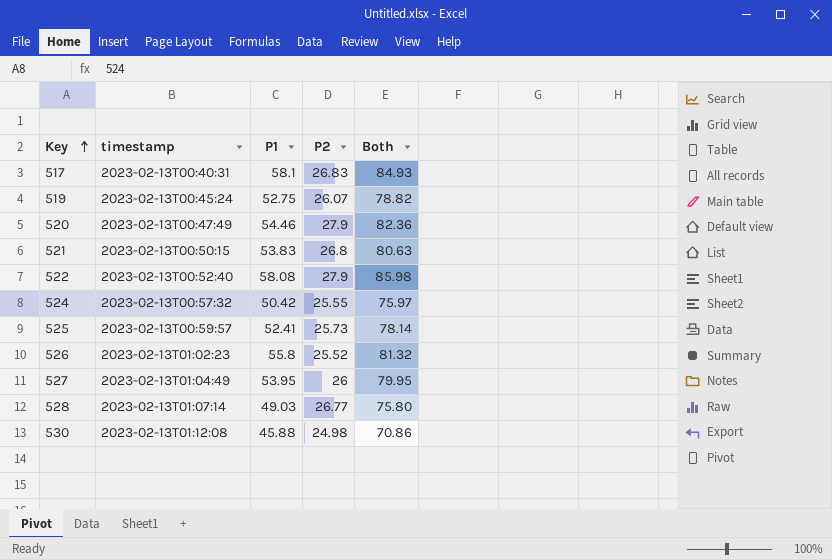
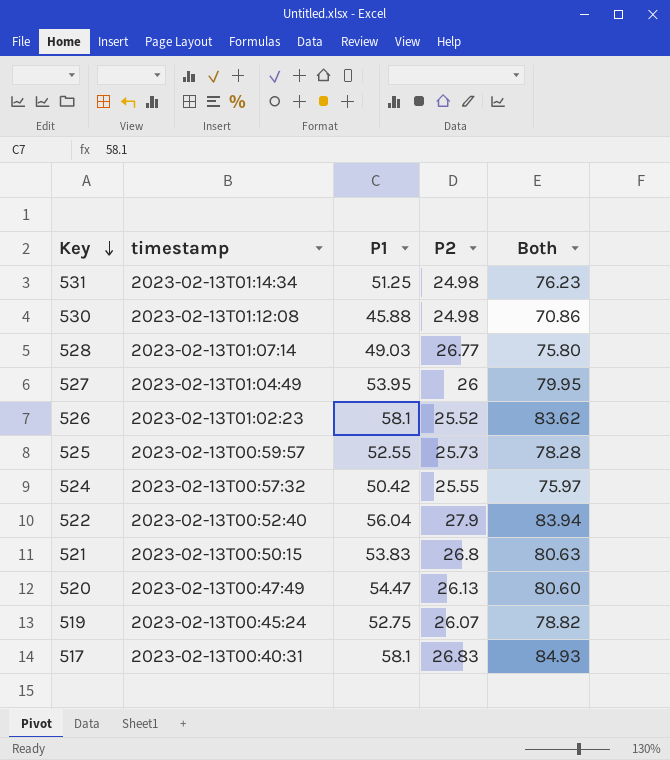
row order: Key ascending -> Key descending
row 531: none -> 2023-02-13T01:14:34 | 51.25 | 24.98 | 76.23
526 | P1: 55.8 -> 58.1
526 | Both: 81.32 -> 83.62
525 | P1: 52.41 -> 52.55
525 | Both: 78.14 -> 78.28
522 | P1: 58.08 -> 56.04
522 | Both: 85.98 -> 83.94
520 | P1: 54.46 -> 54.47
520 | P2: 27.9 -> 26.13
520 | Both: 82.36 -> 80.60

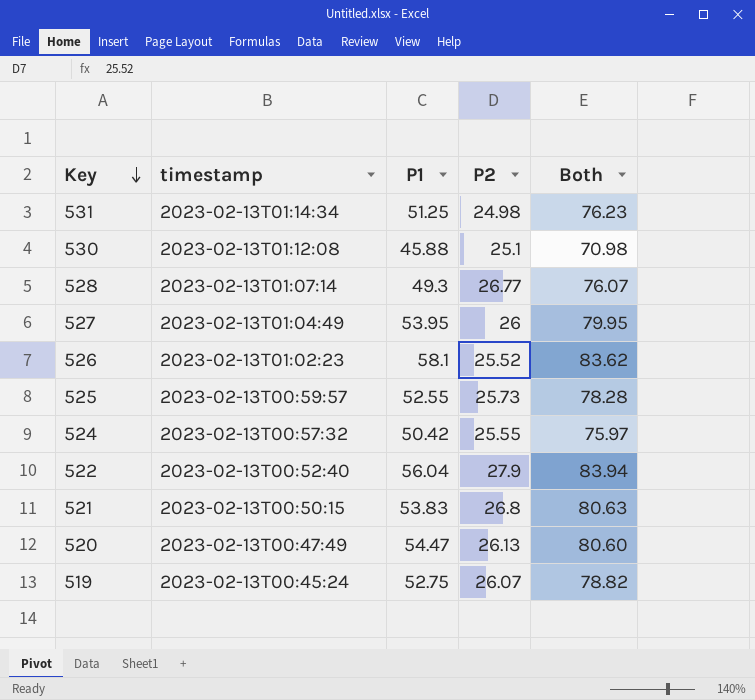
row 517: 2023-02-13T00:40:31 | 58.1 | 26.83 | 84.93 -> none
530 | P2: 24.98 -> 25.1
530 | Both: 70.86 -> 70.98
528 | P1: 49.03 -> 49.3
528 | Both: 75.80 -> 76.07

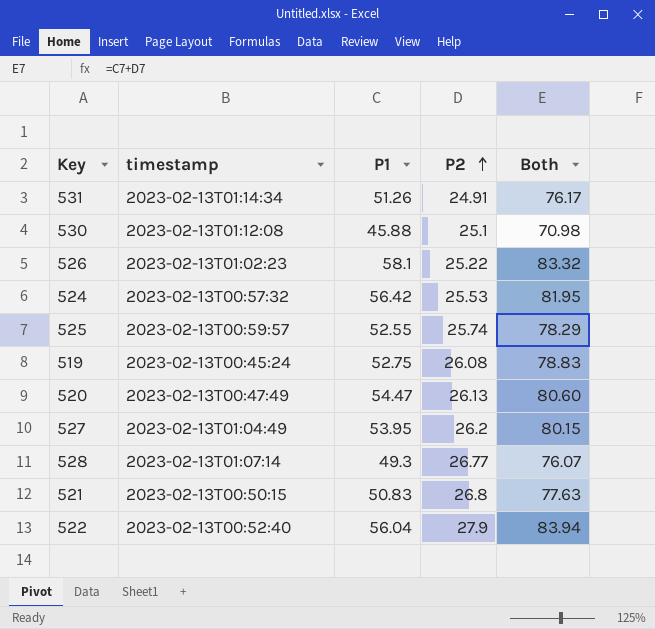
row order: Key descending -> P2 ascending
531 | P1: 51.25 -> 51.26
531 | P2: 24.98 -> 24.91
531 | Both: 76.23 -> 76.17
526 | P2: 25.52 -> 25.22
526 | Both: 83.62 -> 83.32
524 | P1: 50.42 -> 56.42
524 | P2: 25.55 -> 25.53
524 | Both: 75.97 -> 81.95
525 | P2: 25.73 -> 25.74
525 | Both: 78.28 -> 78.29
519 | P2: 26.07 -> 26.08
519 | Both: 78.82 -> 78.83
527 | P2: 26 -> 26.2
527 | Both: 79.95 -> 80.15
521 | P1: 53.83 -> 50.83
521 | Both: 80.63 -> 77.63

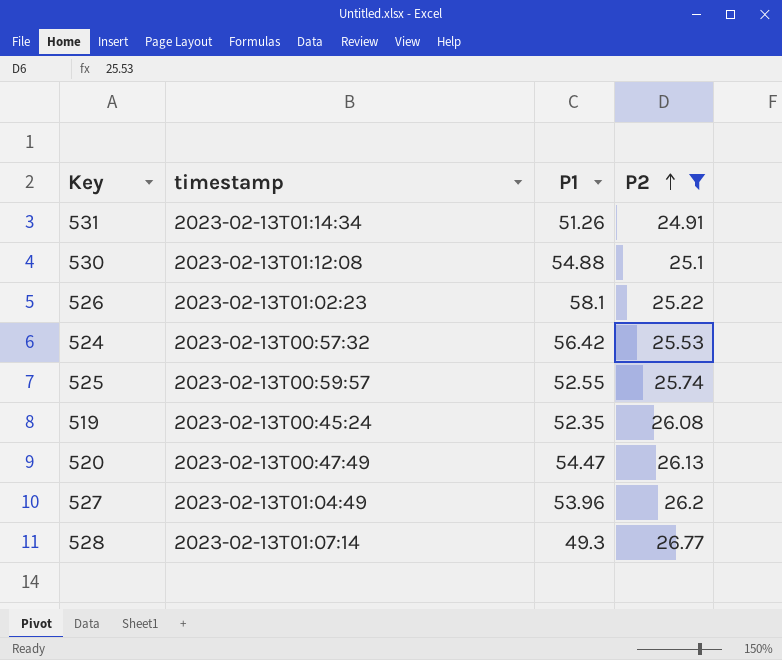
filter: none -> P2 <= 26.77
column Both | formula: [P1] + [P2] -> none
530 | P1: 45.88 -> 54.88
519 | P1: 52.75 -> 52.35
527 | P1: 53.95 -> 53.96

